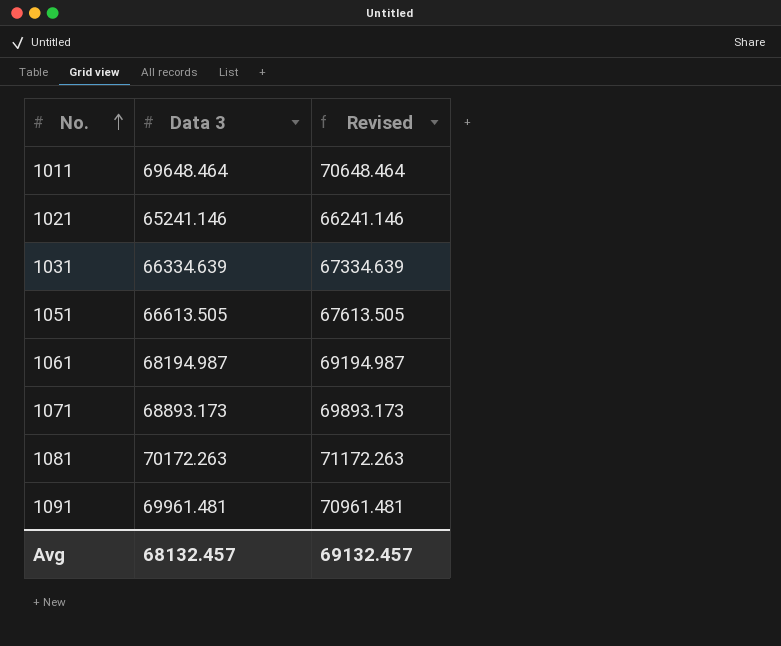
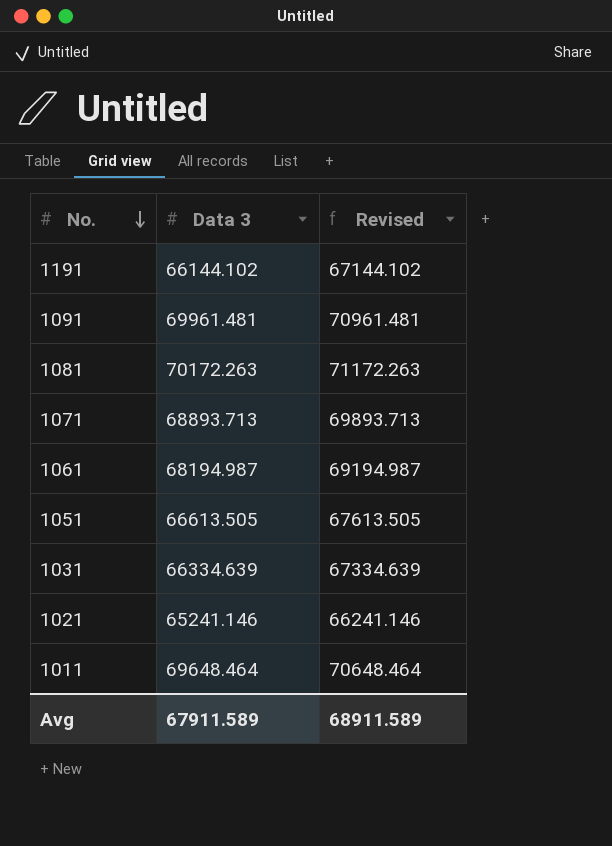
row order: No. ascending -> No. descending
row 1191: none -> 66144.102 | 67144.102
1071 | Data 3: 68893.173 -> 68893.713
1071 | Revised: 69893.173 -> 69893.713
Avg | Data 3: 68132.457 -> 67911.589
Avg | Revised: 69132.457 -> 68911.589

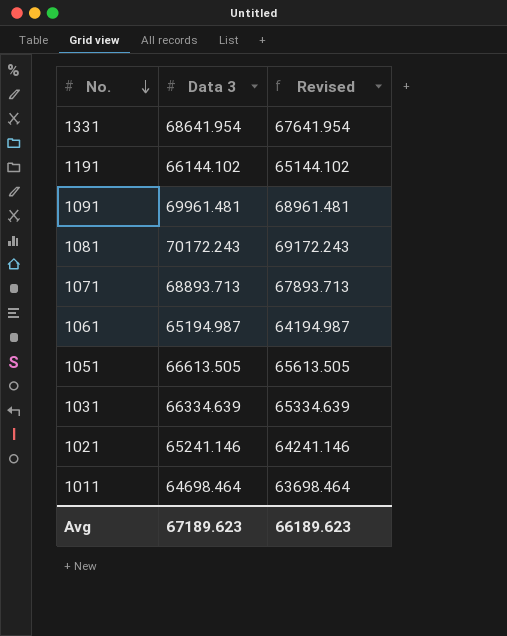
column Revised | formula: [Data 3] + 1000 -> [Data 3] - 1000
row 1331: none -> 68641.954 | 67641.954
1081 | Data 3: 70172.263 -> 70172.243
1061 | Data 3: 68194.987 -> 65194.987
1011 | Data 3: 69648.464 -> 64698.464
Avg | Data 3: 67911.589 -> 67189.623
Avg | Revised: 68911.589 -> 66189.623

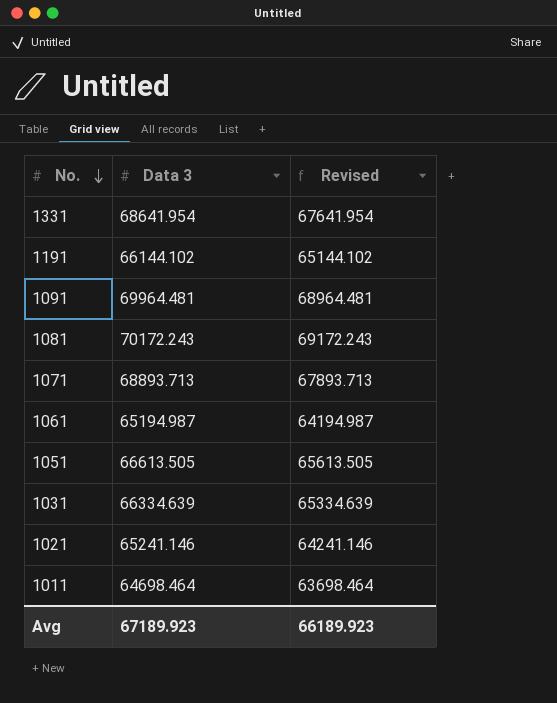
1091 | Data 3: 69961.481 -> 69964.481
1091 | Revised: 68961.481 -> 68964.481
Avg | Data 3: 67189.623 -> 67189.923
Avg | Revised: 66189.623 -> 66189.923

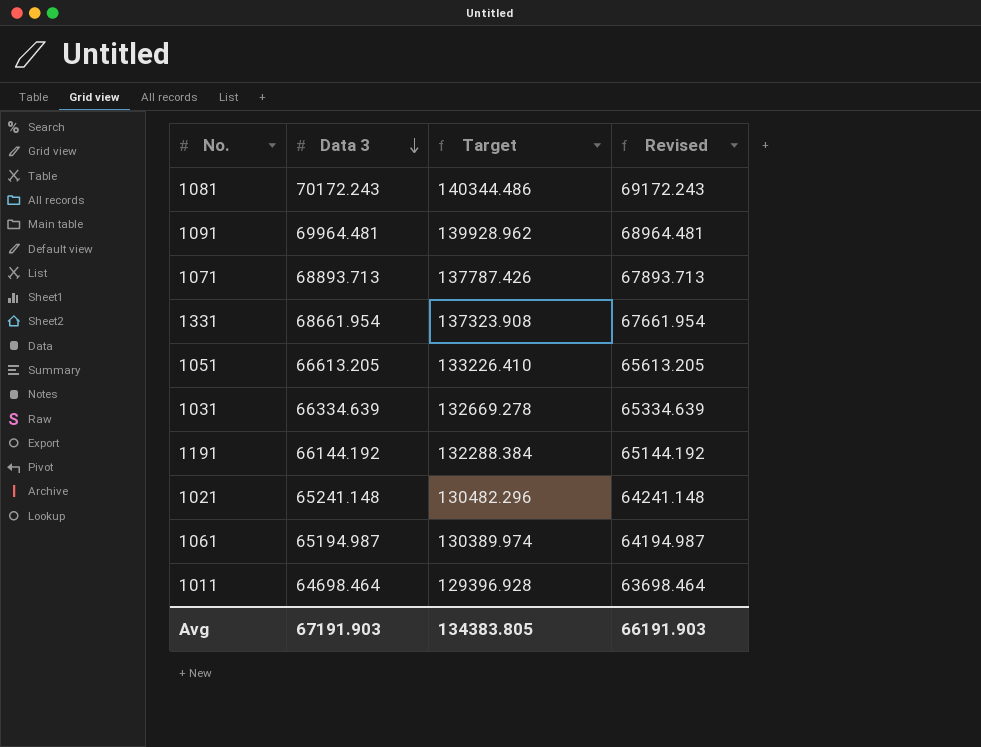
row order: No. descending -> Data 3 descending
column Target | formula: none -> [Data 3] * 2
1331 | Data 3: 68641.954 -> 68661.954
1331 | Revised: 67641.954 -> 67661.954
1051 | Data 3: 66613.505 -> 66613.205
1051 | Revised: 65613.505 -> 65613.205
1191 | Data 3: 66144.102 -> 66144.192
1191 | Revised: 65144.102 -> 65144.192
1021 | Data 3: 65241.146 -> 65241.148
1021 | Revised: 64241.146 -> 64241.148
Avg | Data 3: 67189.923 -> 67191.903
Avg | Revised: 66189.923 -> 66191.903

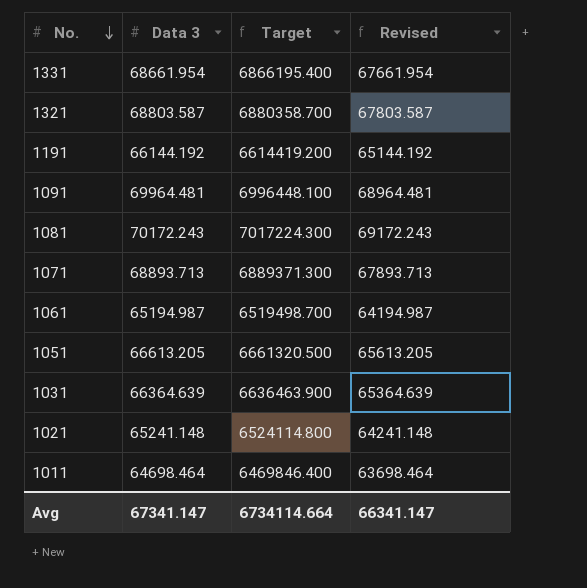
row order: Data 3 descending -> No. descending
column Target | formula: [Data 3] * 2 -> [Data 3] * 100
row 1321: none -> 68803.587 | 6880358.700 | 67803.587
1031 | Data 3: 66334.639 -> 66364.639
1031 | Revised: 65334.639 -> 65364.639
Avg | Data 3: 67191.903 -> 67341.147
Avg | Target: 134383.805 -> 6734114.664
Avg | Revised: 66191.903 -> 66341.147

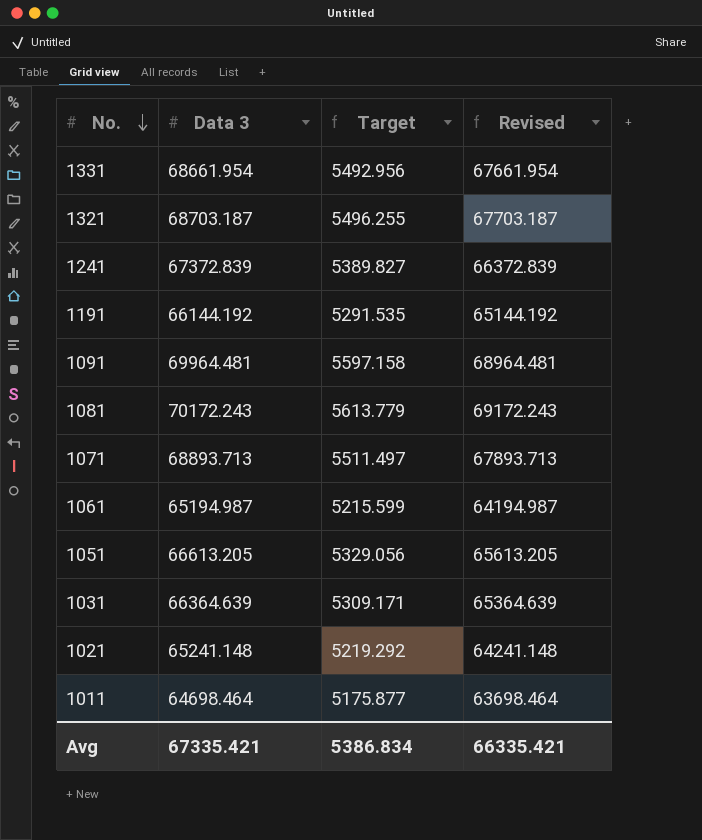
column Target | formula: [Data 3] * 100 -> [Data 3] * 0.08
1321 | Data 3: 68803.587 -> 68703.187
1321 | Revised: 67803.587 -> 67703.187
row 1241: none -> 67372.839 | 5389.827 | 66372.839
Avg | Data 3: 67341.147 -> 67335.421
Avg | Target: 6734114.664 -> 5386.834
Avg | Revised: 66341.147 -> 66335.421

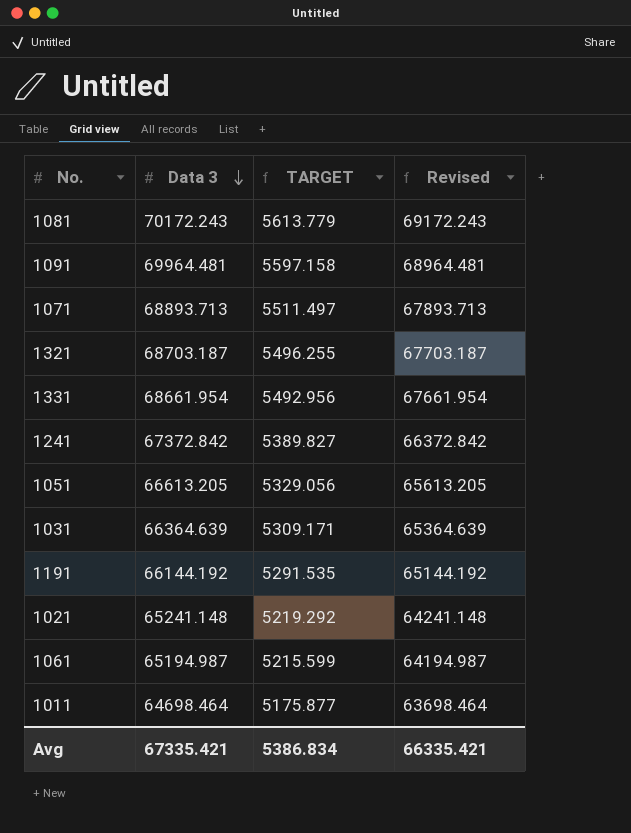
row order: No. descending -> Data 3 descending
column name: Target -> TARGET
1241 | Data 3: 67372.839 -> 67372.842
1241 | Revised: 66372.839 -> 66372.842

